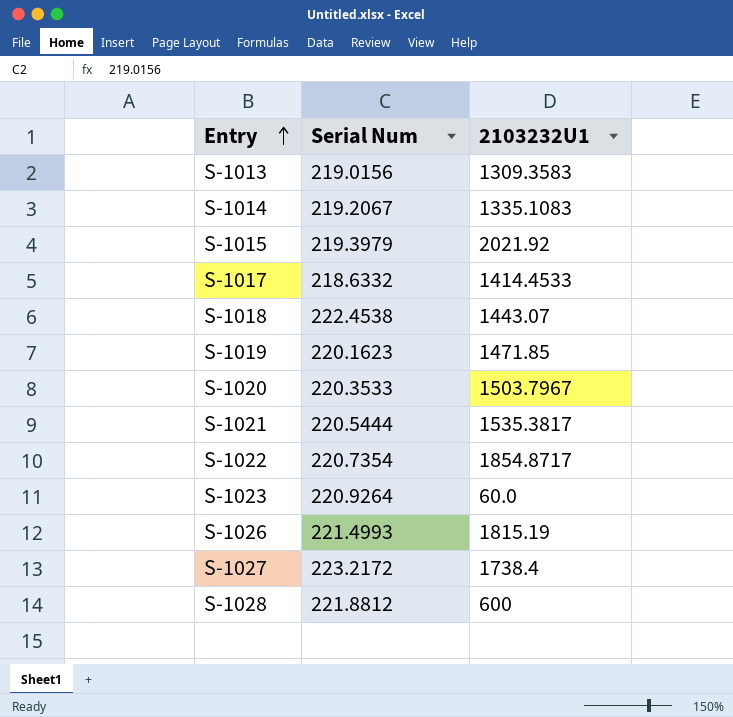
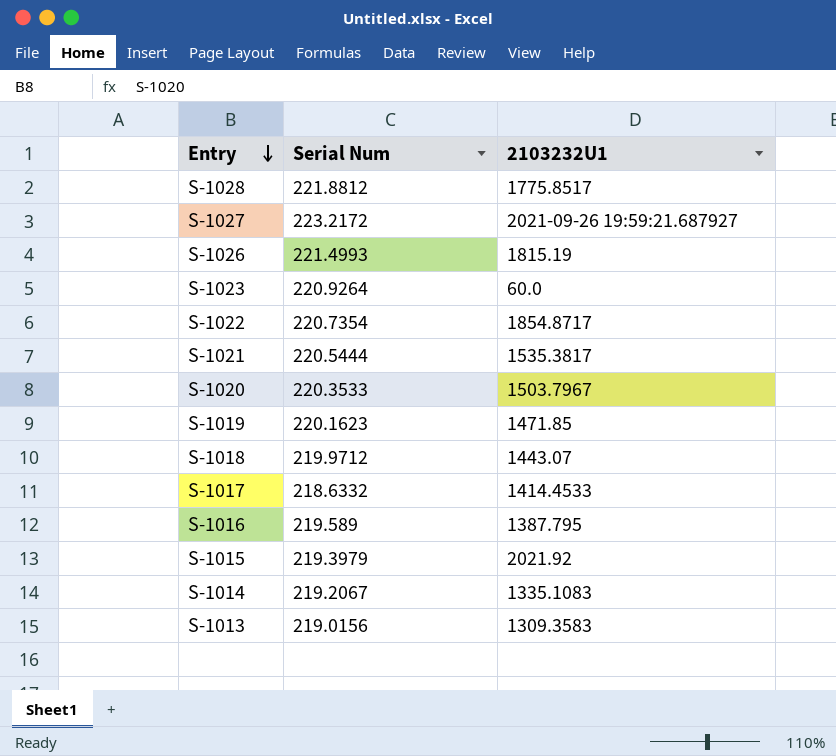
row order: Entry ascending -> Entry descending
S-1028 | 2103232U1: 600 -> 1775.8517
S-1027 | 2103232U1: 1738.4 -> 2021-09-26 19:59:21.687927
S-1018 | Serial Num: 222.4538 -> 219.9712
row S-1016: none -> 219.589 | 1387.795

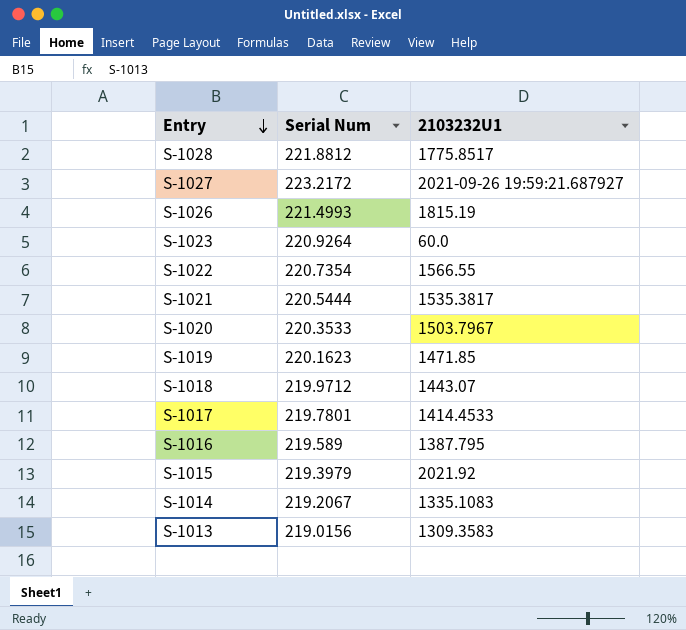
S-1022 | 2103232U1: 1854.8717 -> 1566.55
S-1017 | Serial Num: 218.6332 -> 219.7801

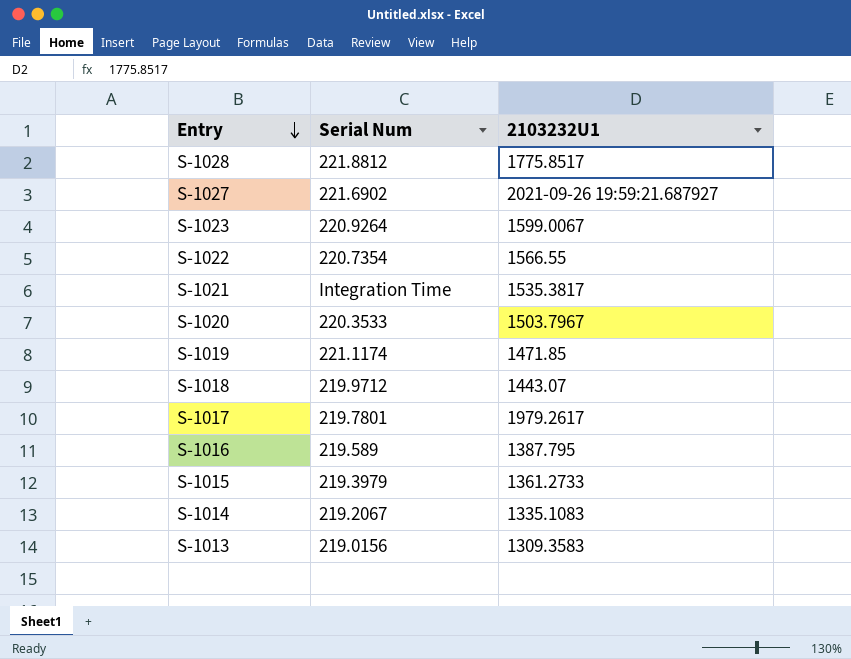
row S-1026: 221.4993 | 1815.19 -> none
S-1027 | Serial Num: 223.2172 -> 221.6902
S-1023 | 2103232U1: 60.0 -> 1599.0067
S-1021 | Serial Num: 220.5444 -> Integration Time
S-1019 | Serial Num: 220.1623 -> 221.1174
S-1017 | 2103232U1: 1414.4533 -> 1979.2617
S-1015 | 2103232U1: 2021.92 -> 1361.2733

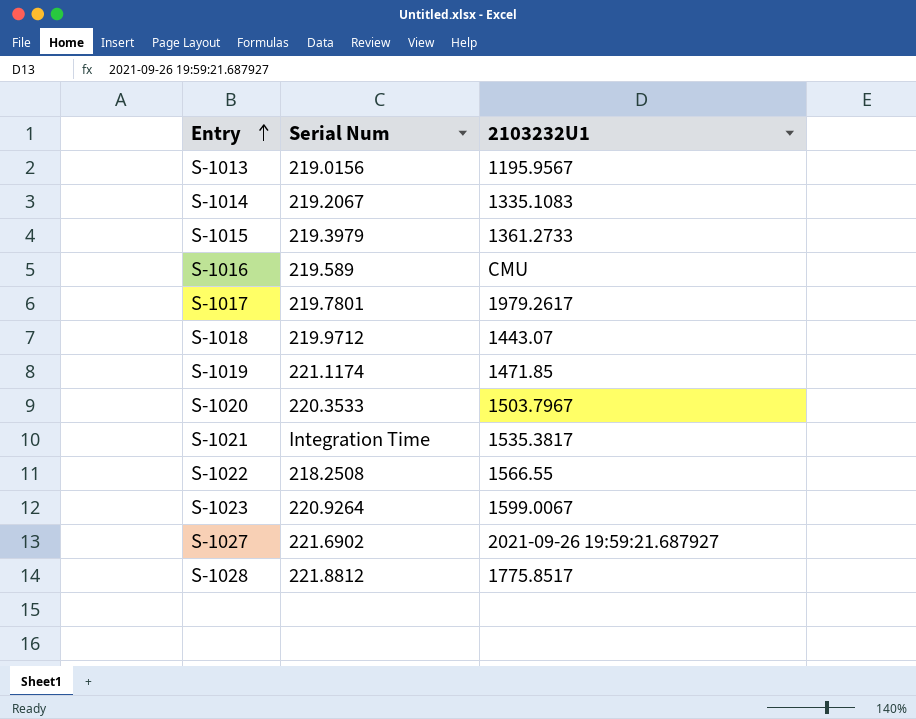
row order: Entry descending -> Entry ascending
S-1013 | 2103232U1: 1309.3583 -> 1195.9567
S-1016 | 2103232U1: 1387.795 -> CMU
S-1022 | Serial Num: 220.7354 -> 218.2508

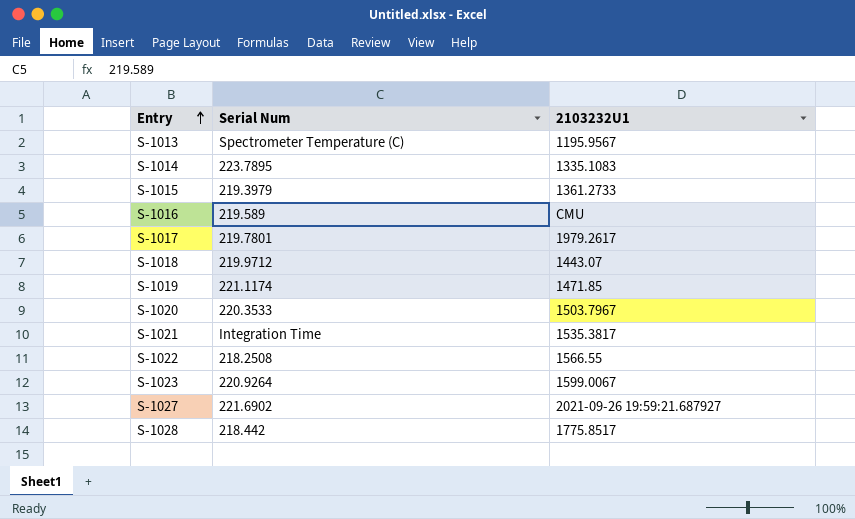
S-1013 | Serial Num: 219.0156 -> Spectrometer Temperature (C)
S-1014 | Serial Num: 219.2067 -> 223.7895
S-1028 | Serial Num: 221.8812 -> 218.442

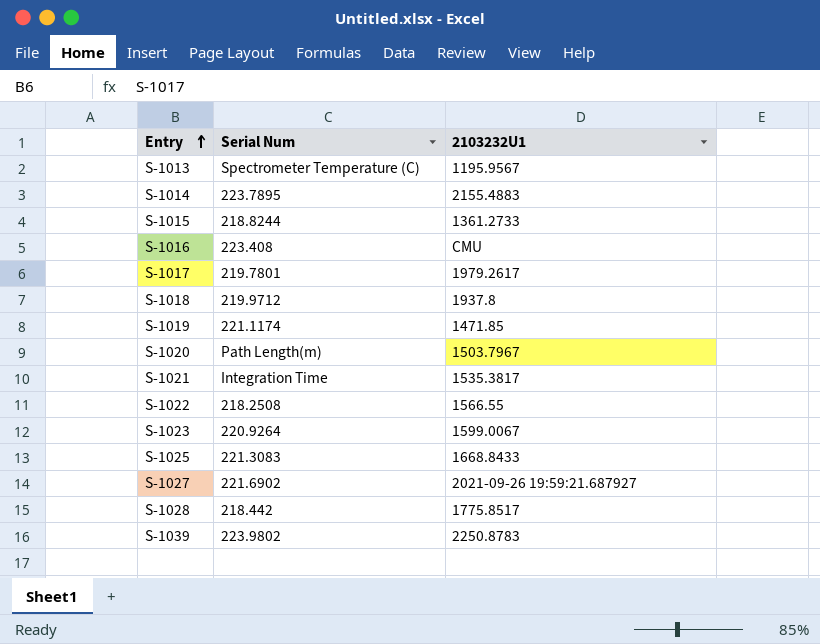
S-1014 | 2103232U1: 1335.1083 -> 2155.4883
S-1015 | Serial Num: 219.3979 -> 218.8244
S-1016 | Serial Num: 219.589 -> 223.408
S-1018 | 2103232U1: 1443.07 -> 1937.8
S-1020 | Serial Num: 220.3533 -> Path Length(m)
row S-1025: none -> 221.3083 | 1668.8433
row S-1039: none -> 223.9802 | 2250.8783

